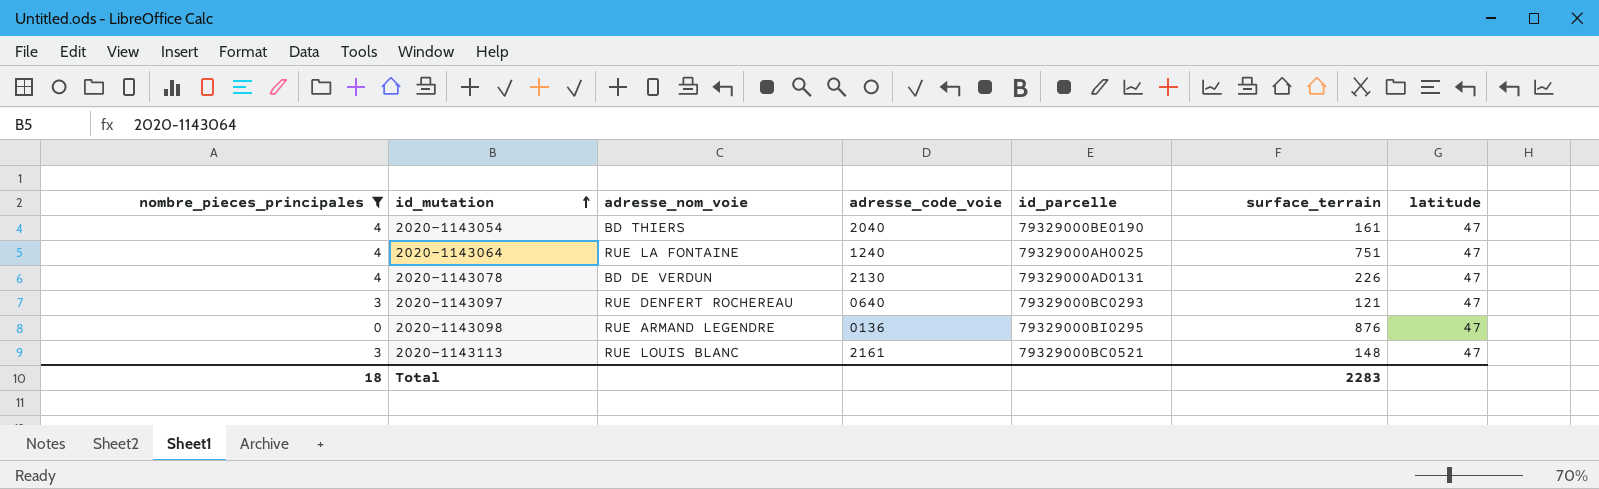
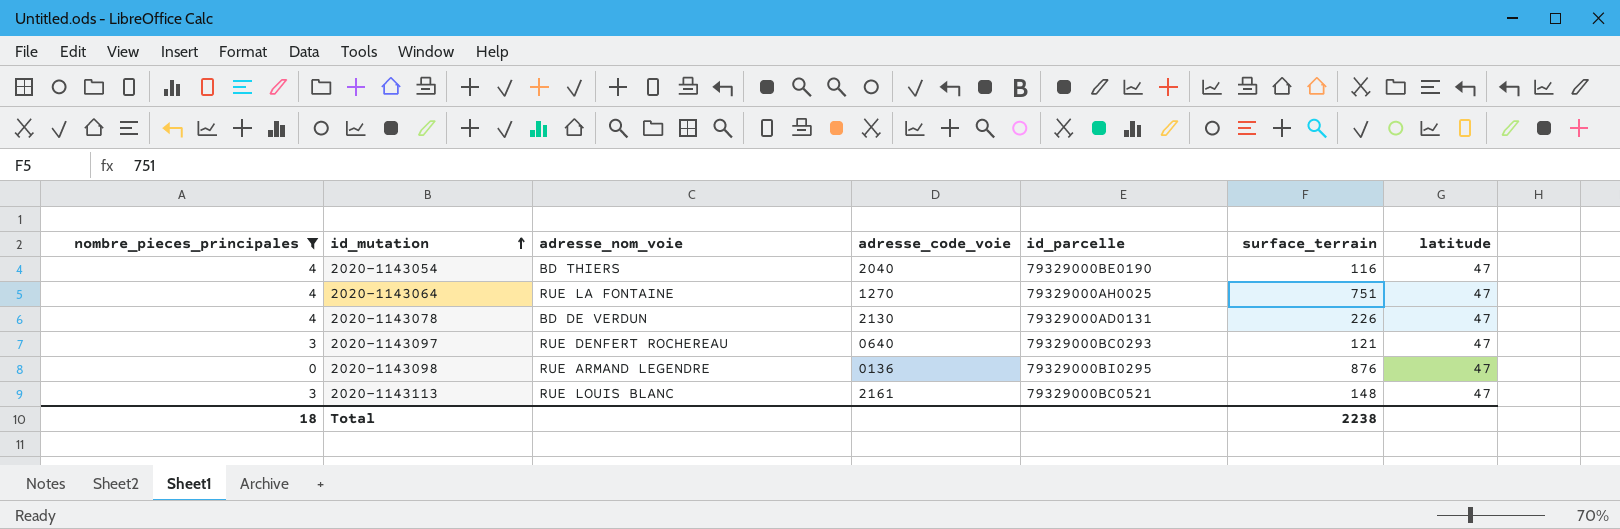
2020-1143054 | surface_terrain: 161 -> 116
2020-1143064 | adresse_code_voie: 1240 -> 1270
Total | surface_terrain: 2283 -> 2238

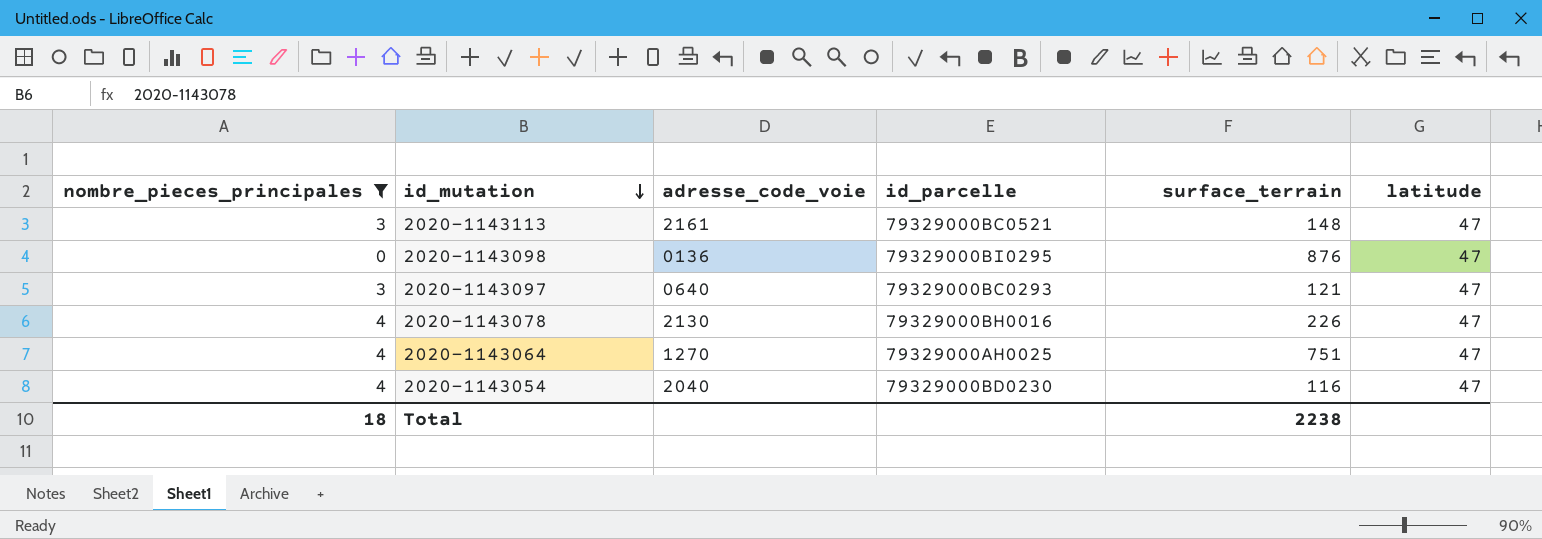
row order: id_mutation ascending -> id_mutation descending
column adresse_nom_voie | position: 3 -> none
2020-1143078 | id_parcelle: 79329000AD0131 -> 79329000BH0016
2020-1143054 | id_parcelle: 79329000BE0190 -> 79329000BD0230

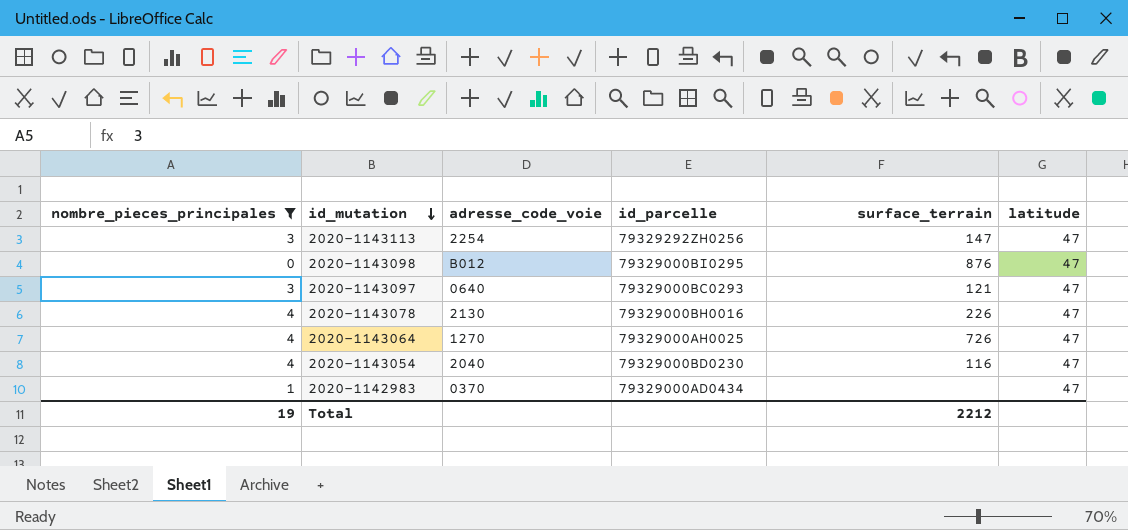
2020-1143113 | adresse_code_voie: 2161 -> 2254
2020-1143113 | id_parcelle: 79329000BC0521 -> 79329292ZH0256
2020-1143113 | surface_terrain: 148 -> 147
2020-1143098 | adresse_code_voie: 0136 -> B012
2020-1143064 | surface_terrain: 751 -> 726
row 2020-1142983: none -> 1 | 0370 | 79329000AD0434 | none | 47
Total | nombre_pieces_principales: 18 -> 19
Total | surface_terrain: 2238 -> 2212

